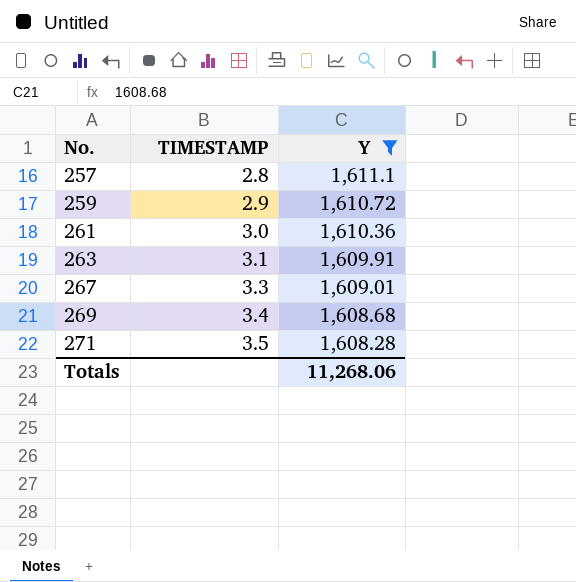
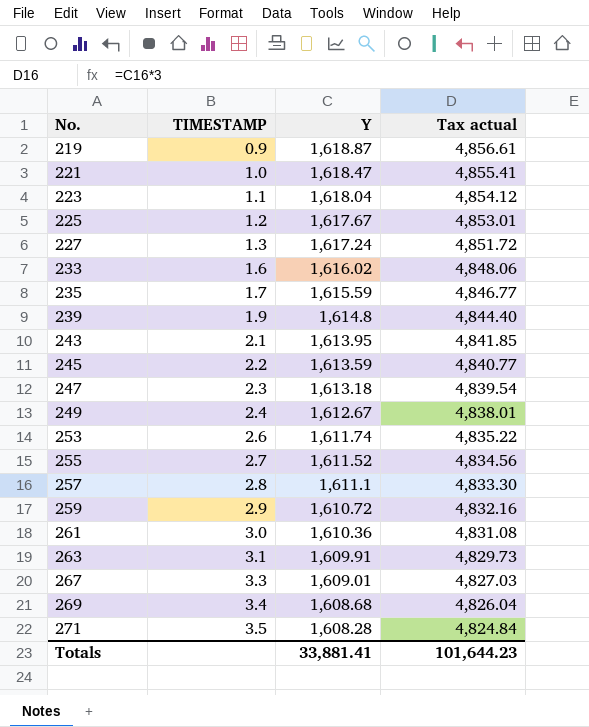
filter: Y <= 1,611.1 -> none
column Tax actual | formula: none -> [Y] * 3
Totals | Y: 11,268.06 -> 33,881.41

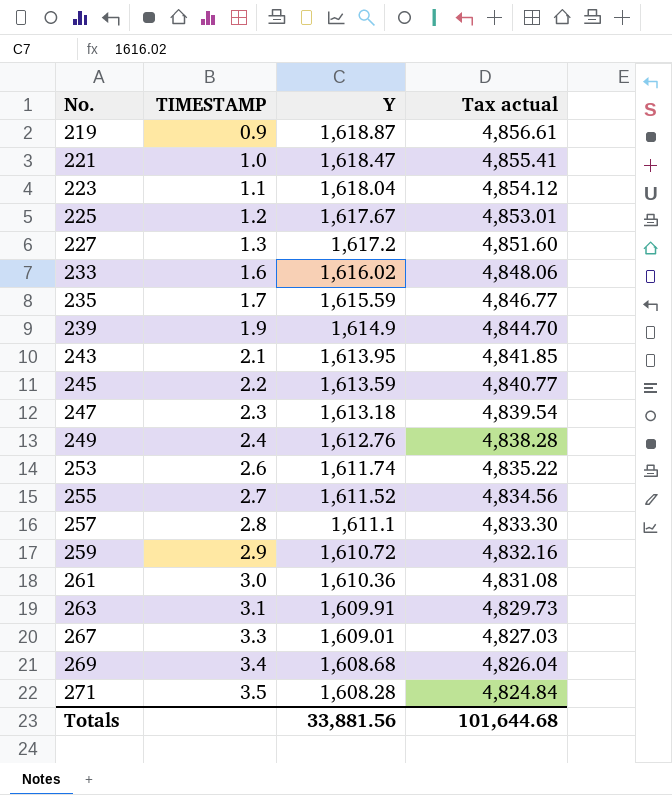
227 | Y: 1,617.24 -> 1,617.2
227 | Tax actual: 4,851.72 -> 4,851.60
239 | Y: 1,614.8 -> 1,614.9
239 | Tax actual: 4,844.40 -> 4,844.70
249 | Y: 1,612.67 -> 1,612.76
249 | Tax actual: 4,838.01 -> 4,838.28
Totals | Y: 33,881.41 -> 33,881.56
Totals | Tax actual: 101,644.23 -> 101,644.68

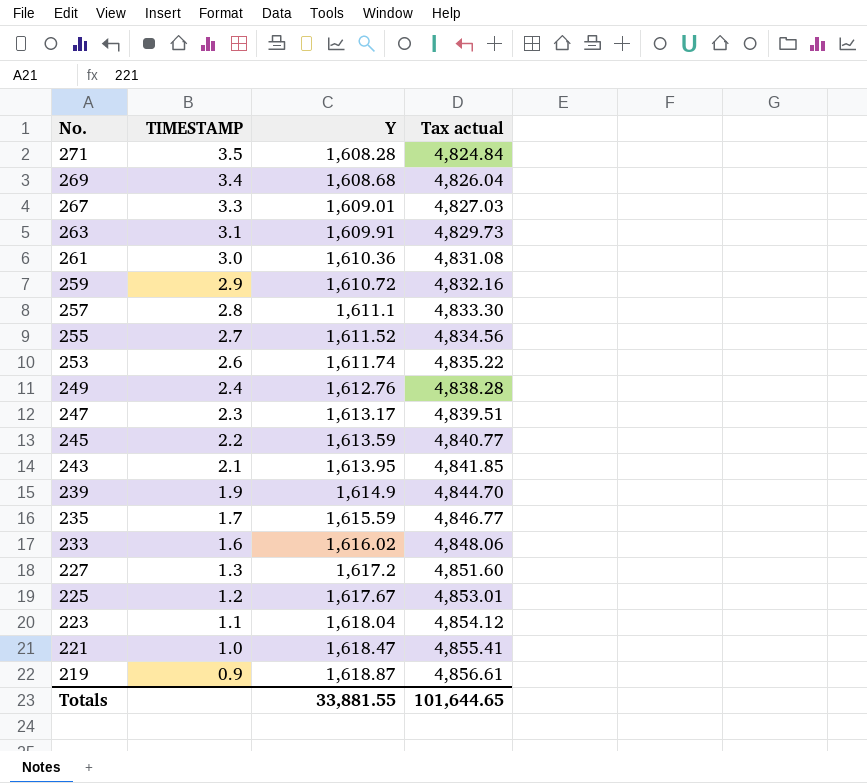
row order: No. ascending -> No. descending
247 | Y: 1,613.18 -> 1,613.17
247 | Tax actual: 4,839.54 -> 4,839.51
Totals | Y: 33,881.56 -> 33,881.55
Totals | Tax actual: 101,644.68 -> 101,644.65

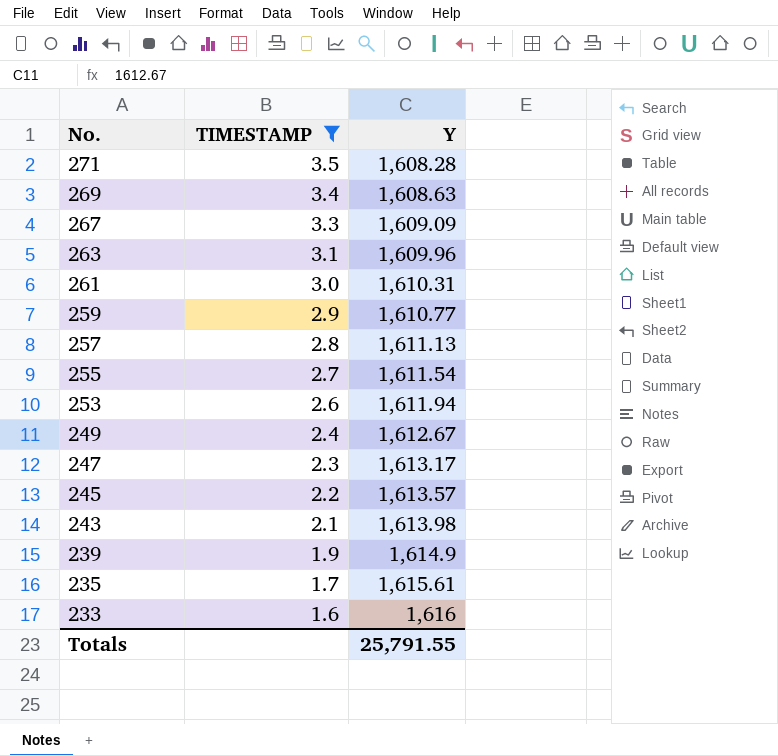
filter: none -> TIMESTAMP >= 1.6
column Tax actual | formula: [Y] * 3 -> none
269 | Y: 1,608.68 -> 1,608.63
267 | Y: 1,609.01 -> 1,609.09
263 | Y: 1,609.91 -> 1,609.96
261 | Y: 1,610.36 -> 1,610.31
259 | Y: 1,610.72 -> 1,610.77
257 | Y: 1,611.1 -> 1,611.13
255 | Y: 1,611.52 -> 1,611.54
253 | Y: 1,611.74 -> 1,611.94
249 | Y: 1,612.76 -> 1,612.67
245 | Y: 1,613.59 -> 1,613.57
243 | Y: 1,613.95 -> 1,613.98
235 | Y: 1,615.59 -> 1,615.61
233 | Y: 1,616.02 -> 1,616
Totals | Y: 33,881.55 -> 25,791.55

